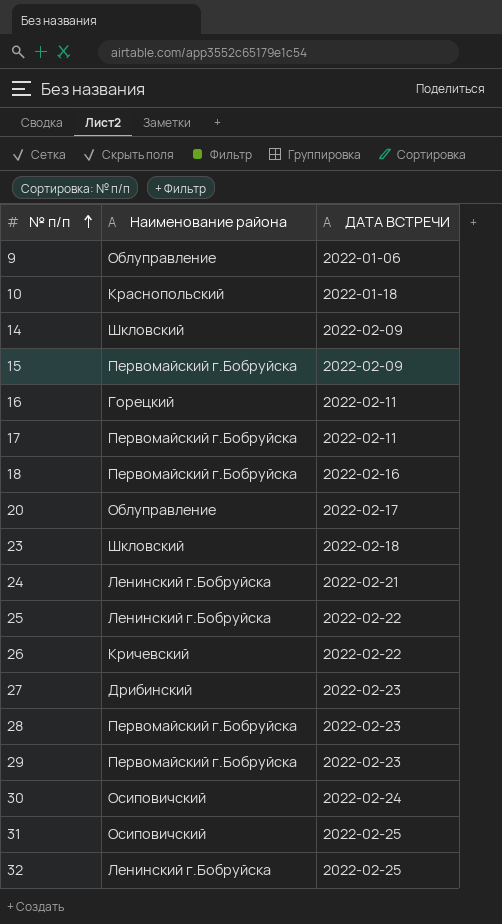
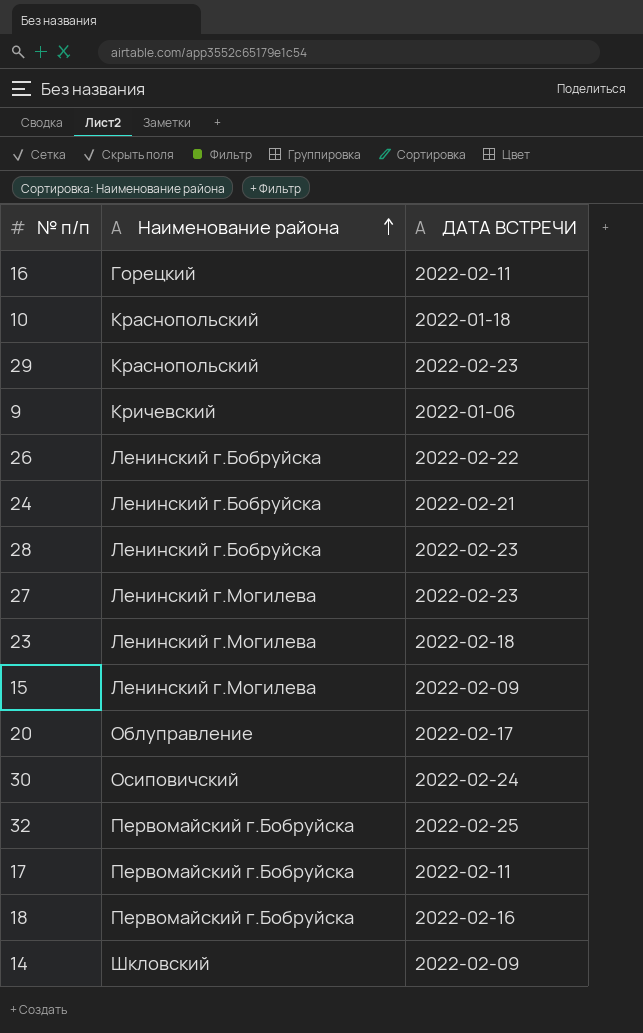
row order: № п/п ascending -> Наименование района ascending
row 25: Ленинский г.Бобруйска | 2022-02-22 -> none
row 31: Осиповичский | 2022-02-25 -> none
29 | Наименование района: Первомайский г.Бобруйска -> Краснопольский
9 | Наименование района: Облуправление -> Кричевский
26 | Наименование района: Кричевский -> Ленинский г.Бобруйска
28 | Наименование района: Первомайский г.Бобруйска -> Ленинский г.Бобруйска
27 | Наименование района: Дрибинский -> Ленинский г.Могилева
23 | Наименование района: Шкловский -> Ленинский г.Могилева
15 | Наименование района: Первомайский г.Бобруйска -> Ленинский г.Могилева
32 | Наименование района: Ленинский г.Бобруйска -> Первомайский г.Бобруйска

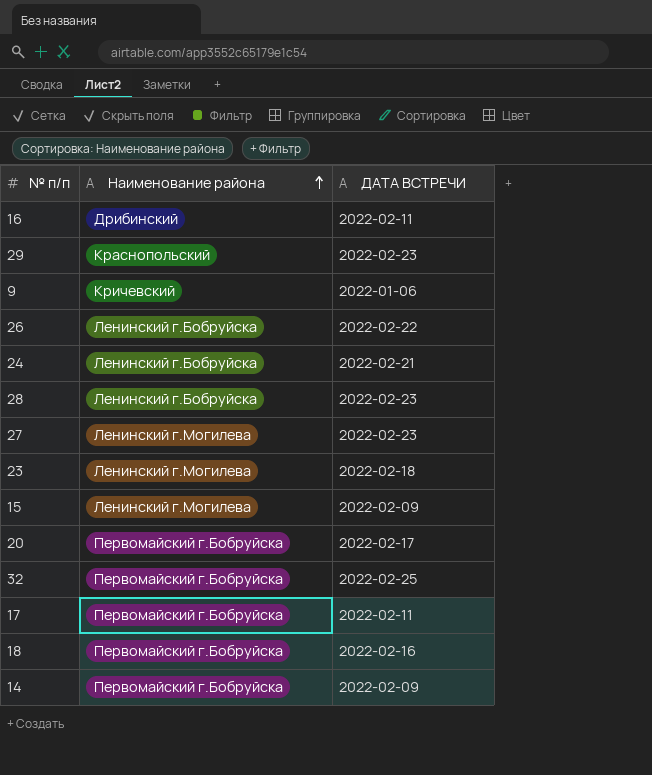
row 10: Краснопольский | 2022-01-18 -> none
row 30: Осиповичский | 2022-02-24 -> none
16 | Наименование района: Горецкий -> Дрибинский
20 | Наименование района: Облуправление -> Первомайский г.Бобруйска
14 | Наименование района: Шкловский -> Первомайский г.Бобруйска

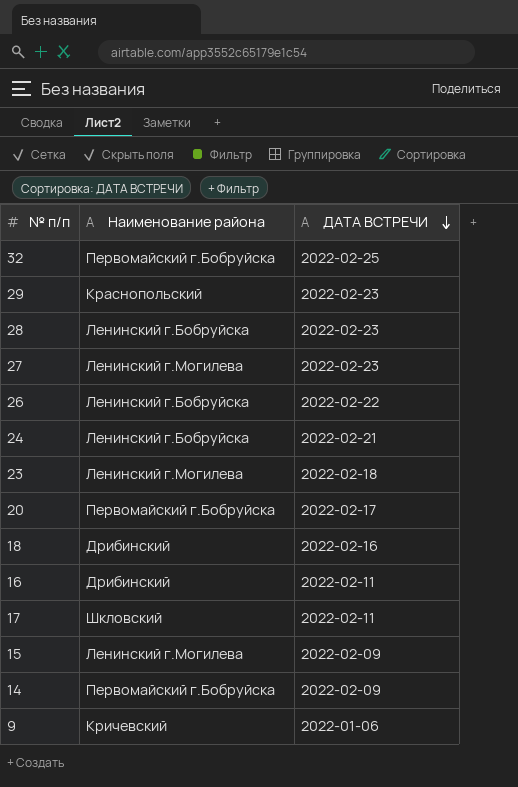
row order: Наименование района ascending -> ДАТА ВСТРЕЧИ descending
18 | Наименование района: Первомайский г.Бобруйска -> Дрибинский
17 | Наименование района: Первомайский г.Бобруйска -> Шкловский

